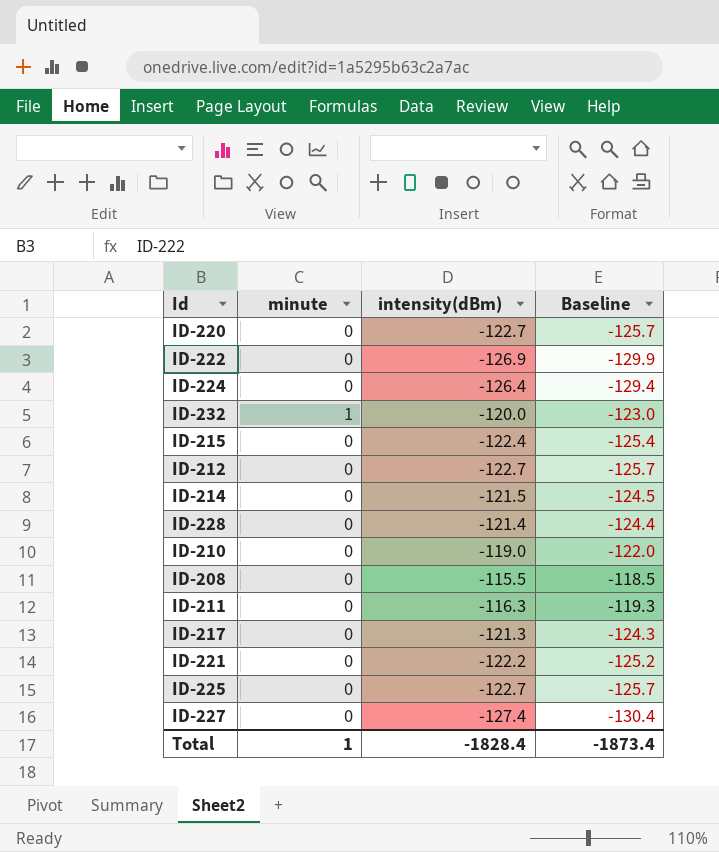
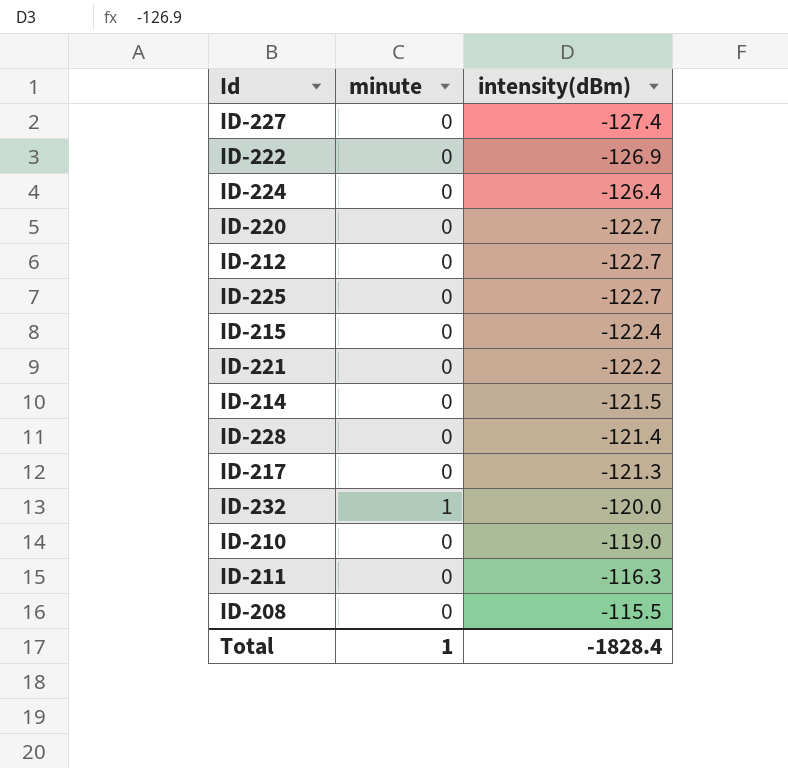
row order: none -> intensity(dBm) ascending
column Baseline | formula: [intensity(dBm)] - 3 -> none

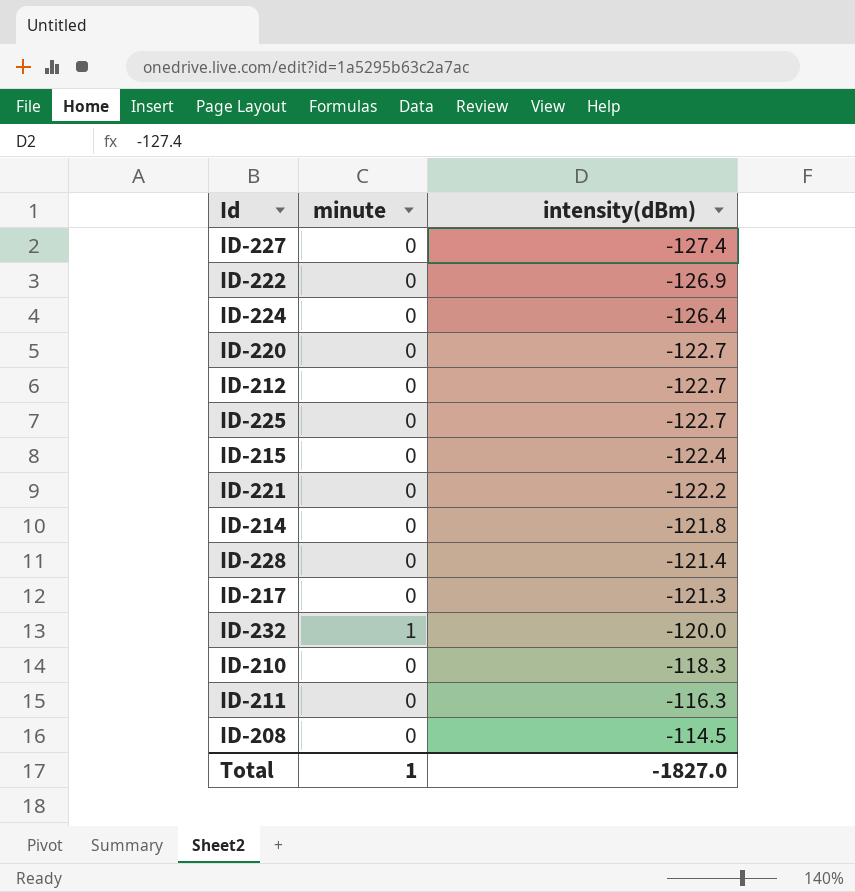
ID-214 | intensity(dBm): -121.5 -> -121.8
ID-210 | intensity(dBm): -119.0 -> -118.3
ID-208 | intensity(dBm): -115.5 -> -114.5
Total | intensity(dBm): -1828.4 -> -1827.0

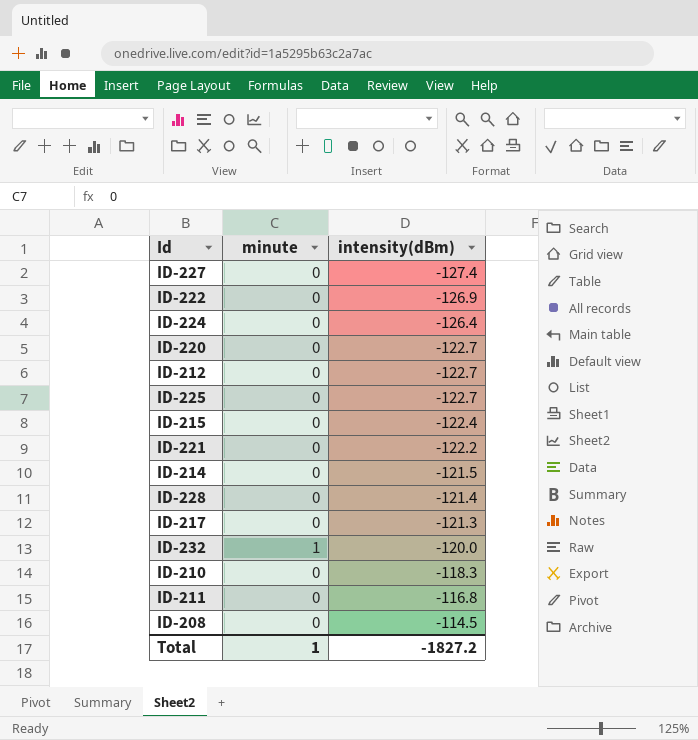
ID-214 | intensity(dBm): -121.8 -> -121.5
ID-211 | intensity(dBm): -116.3 -> -116.8
Total | intensity(dBm): -1827.0 -> -1827.2

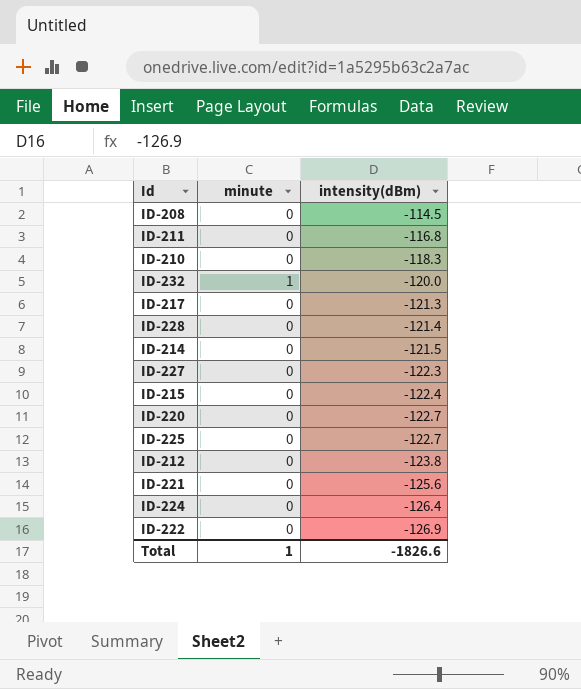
row order: intensity(dBm) ascending -> intensity(dBm) descending
ID-227 | intensity(dBm): -127.4 -> -122.3
ID-212 | intensity(dBm): -122.7 -> -123.8
ID-221 | intensity(dBm): -122.2 -> -125.6
Total | intensity(dBm): -1827.2 -> -1826.6

